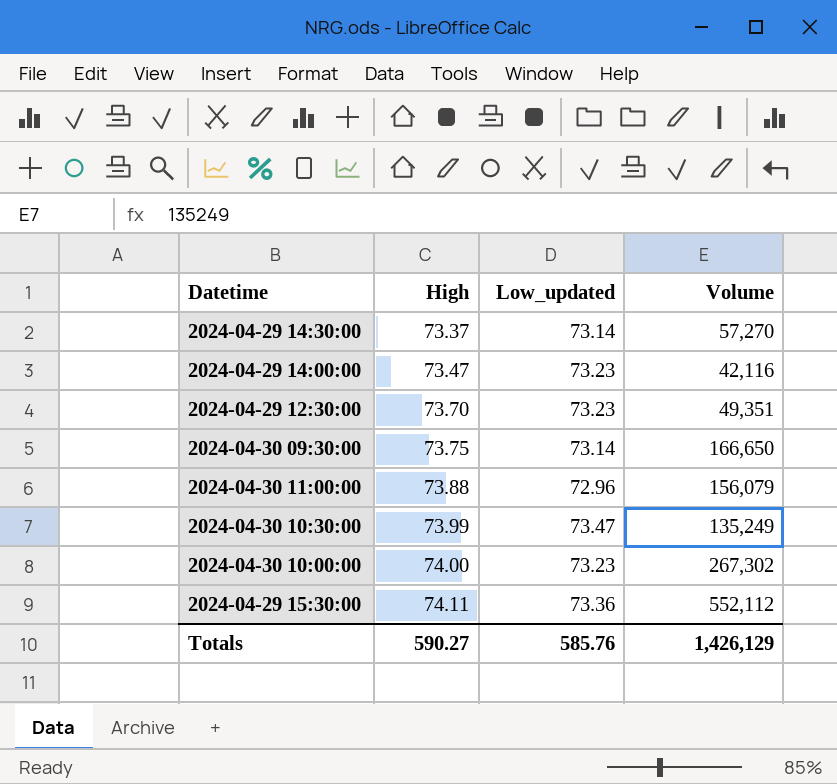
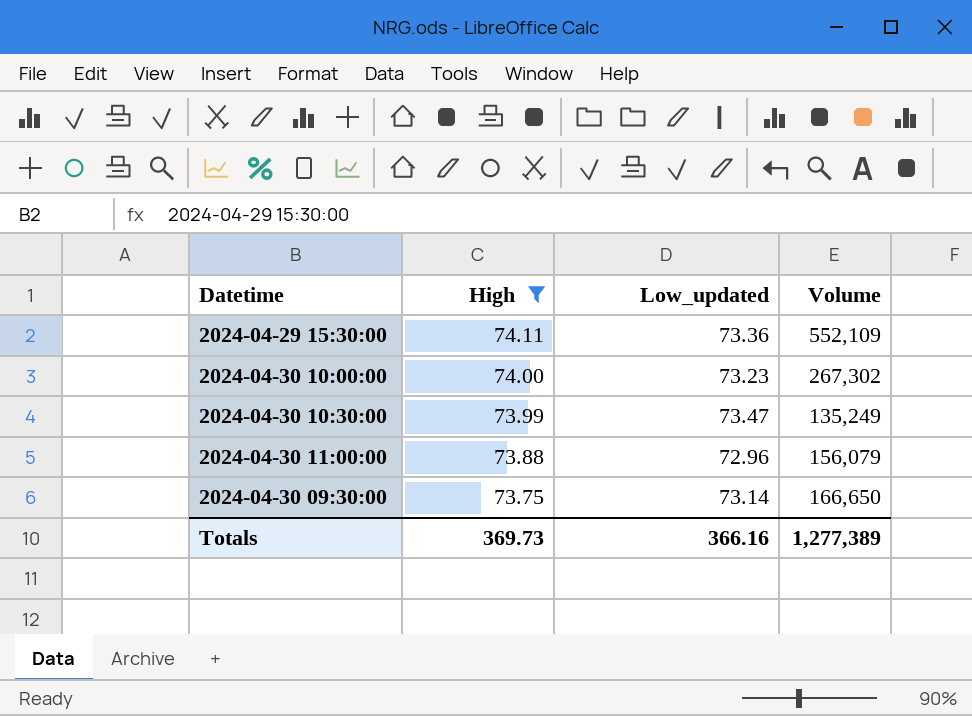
filter: none -> High >= 73.75
row order: High ascending -> High descending
2024-04-29 15:30:00 | Volume: 552,112 -> 552,109
Totals | High: 590.27 -> 369.73
Totals | Low_updated: 585.76 -> 366.16
Totals | Volume: 1,426,129 -> 1,277,389

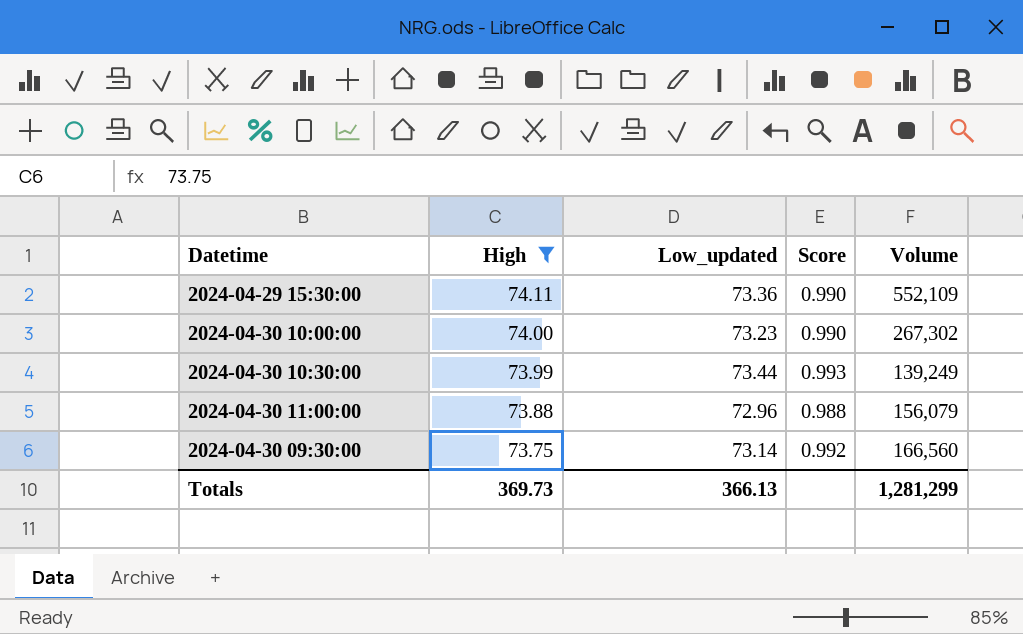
column Score | formula: none -> [Low_updated] / [High]
2024-04-30 10:30:00 | Low_updated: 73.47 -> 73.44
2024-04-30 10:30:00 | Volume: 135,249 -> 139,249
2024-04-30 09:30:00 | Volume: 166,650 -> 166,560
Totals | Low_updated: 366.16 -> 366.13
Totals | Volume: 1,277,389 -> 1,281,299

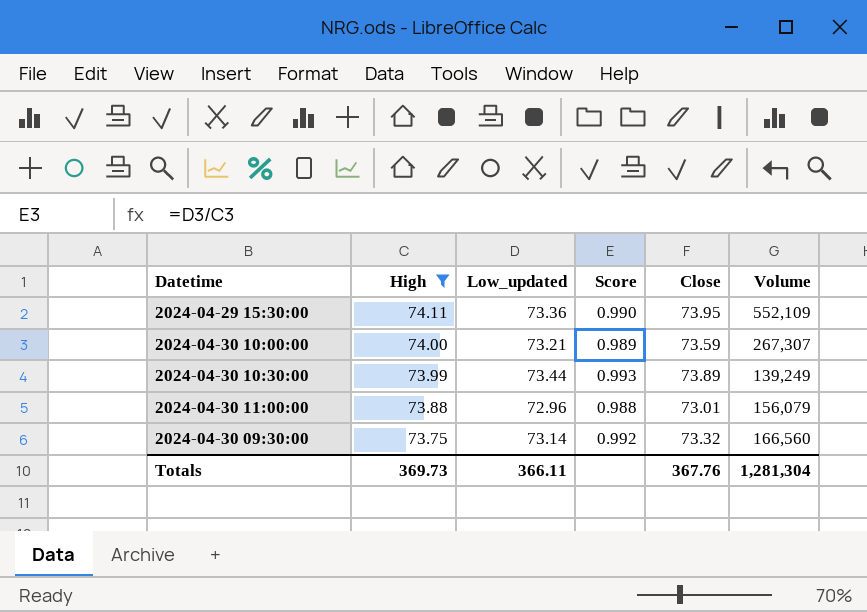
column Close | position: none -> 5
2024-04-30 10:00:00 | Low_updated: 73.23 -> 73.21
2024-04-30 10:00:00 | Score: 0.990 -> 0.989
2024-04-30 10:00:00 | Volume: 267,302 -> 267,307
Totals | Low_updated: 366.13 -> 366.11
Totals | Volume: 1,281,299 -> 1,281,304

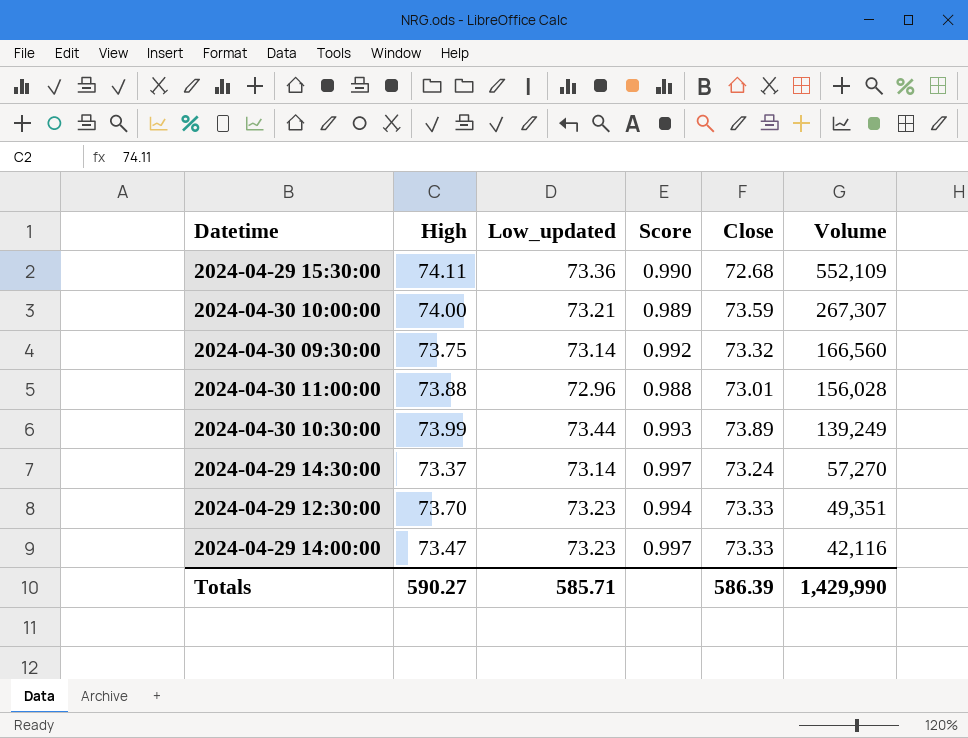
filter: High >= 73.75 -> none
row order: High descending -> Volume descending
2024-04-29 15:30:00 | Close: 73.95 -> 72.68
2024-04-30 11:00:00 | Volume: 156,079 -> 156,028
Totals | High: 369.73 -> 590.27
Totals | Low_updated: 366.11 -> 585.71
Totals | Close: 367.76 -> 586.39
Totals | Volume: 1,281,304 -> 1,429,990

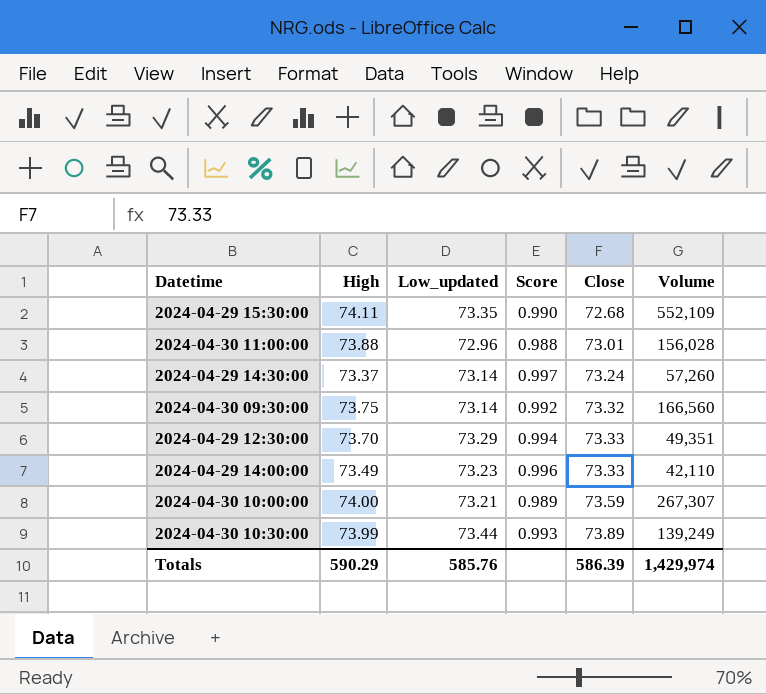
row order: Volume descending -> Close ascending
2024-04-29 15:30:00 | Low_updated: 73.36 -> 73.35
2024-04-29 14:30:00 | Volume: 57,270 -> 57,260
2024-04-29 12:30:00 | Low_updated: 73.23 -> 73.29
2024-04-29 14:00:00 | High: 73.47 -> 73.49
2024-04-29 14:00:00 | Score: 0.997 -> 0.996
2024-04-29 14:00:00 | Volume: 42,116 -> 42,110
Totals | High: 590.27 -> 590.29
Totals | Low_updated: 585.71 -> 585.76
Totals | Volume: 1,429,990 -> 1,429,974

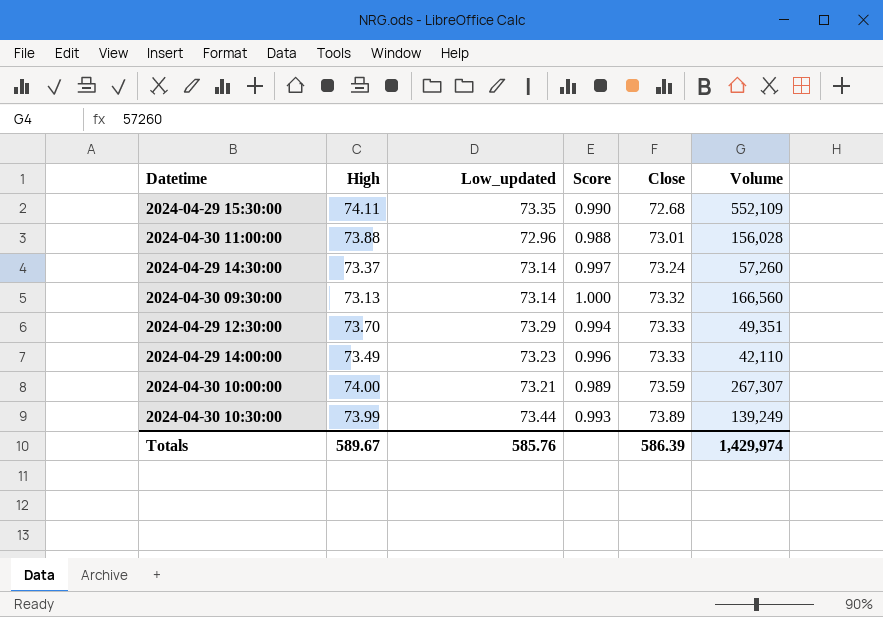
2024-04-30 09:30:00 | High: 73.75 -> 73.13
2024-04-30 09:30:00 | Score: 0.992 -> 1.000
Totals | High: 590.29 -> 589.67

